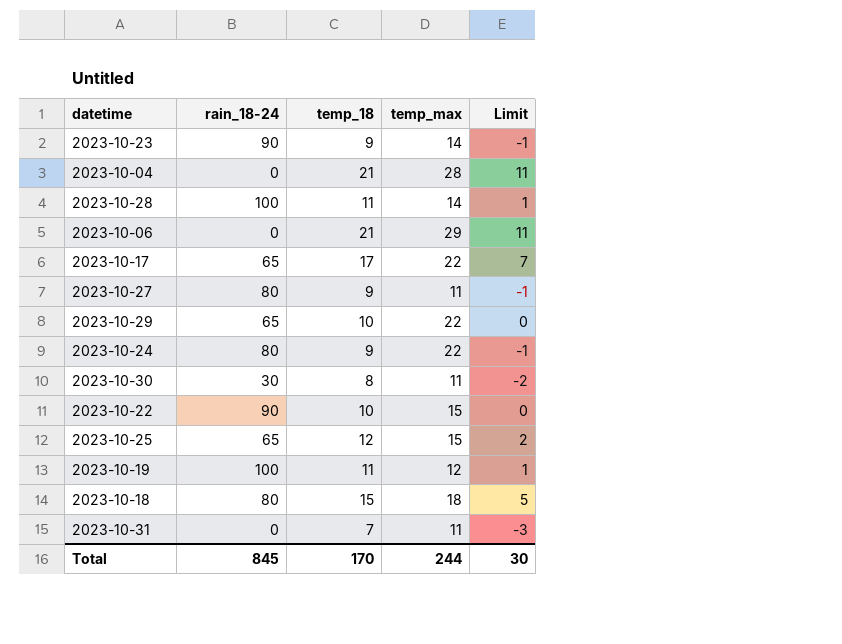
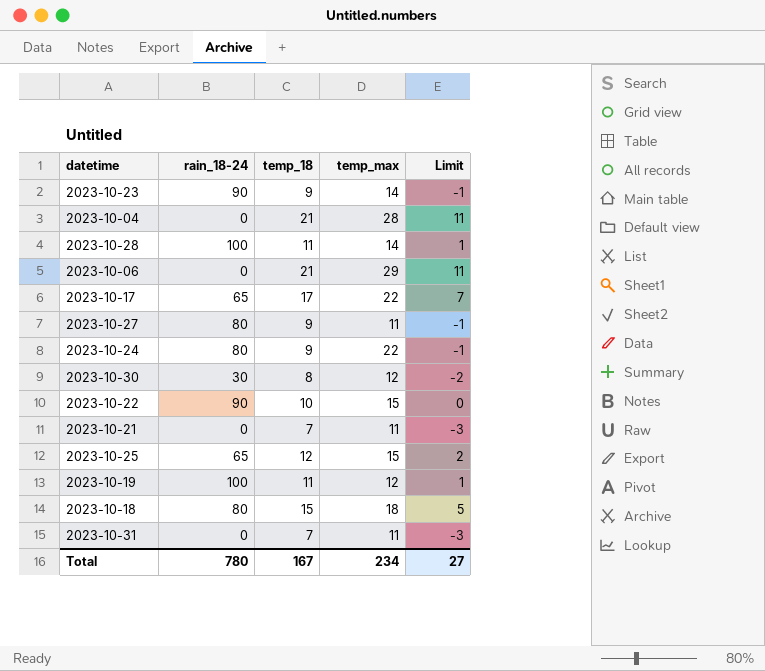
row 2023-10-29: 65 | 10 | 22 | 0 -> none
2023-10-30 | temp_max: 11 -> 12
row 2023-10-21: none -> 0 | 7 | 11 | -3
Total | rain_18-24: 845 -> 780
Total | temp_18: 170 -> 167
Total | temp_max: 244 -> 234
Total | Limit: 30 -> 27

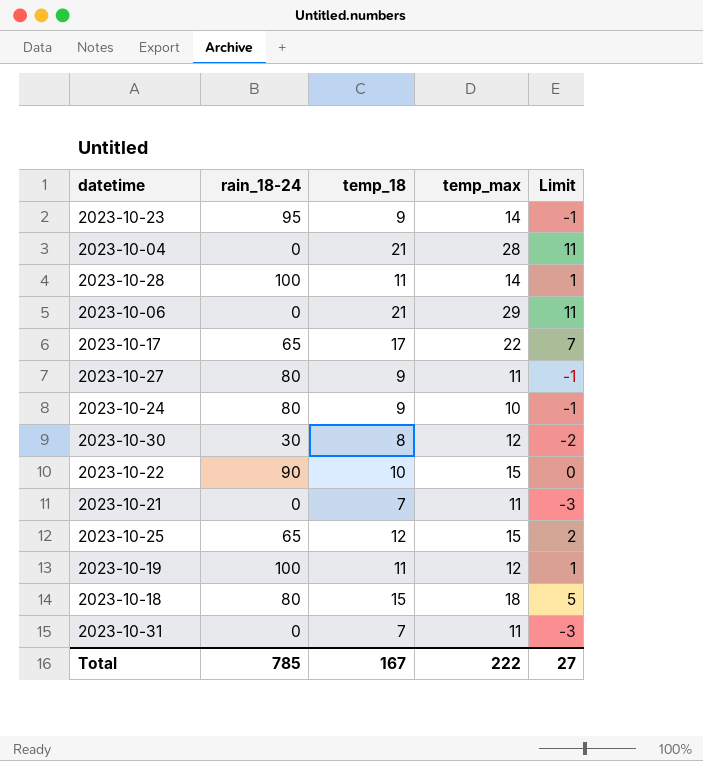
2023-10-23 | rain_18-24: 90 -> 95
2023-10-24 | temp_max: 22 -> 10
Total | rain_18-24: 780 -> 785
Total | temp_max: 234 -> 222

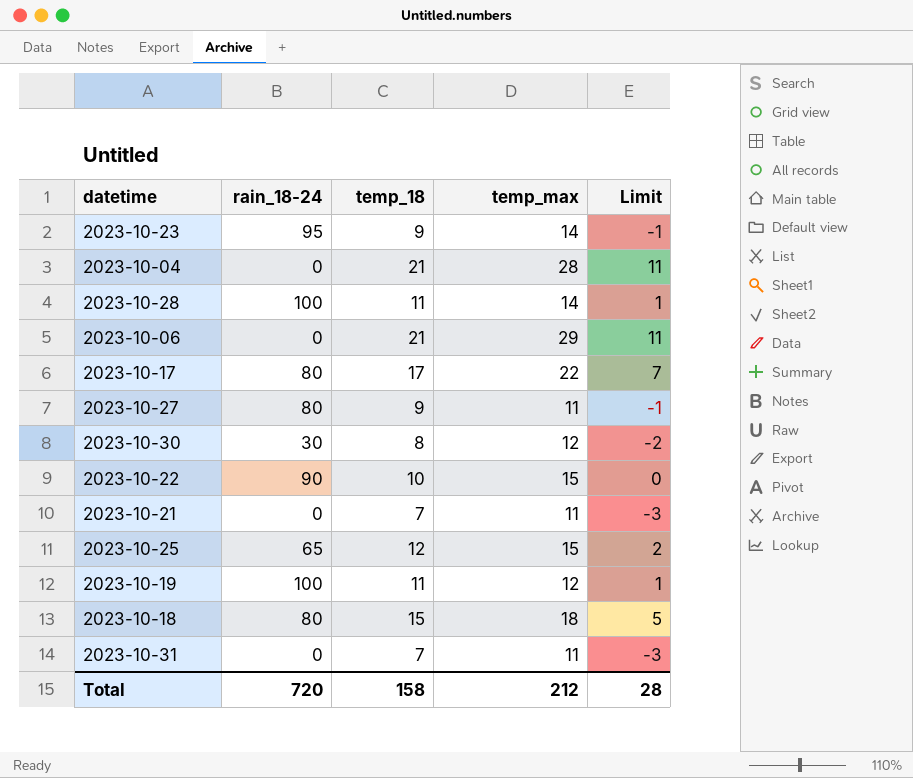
row 2023-10-24: 80 | 9 | 10 | -1 -> none
2023-10-17 | rain_18-24: 65 -> 80
Total | rain_18-24: 785 -> 720
Total | temp_18: 167 -> 158
Total | temp_max: 222 -> 212
Total | Limit: 27 -> 28

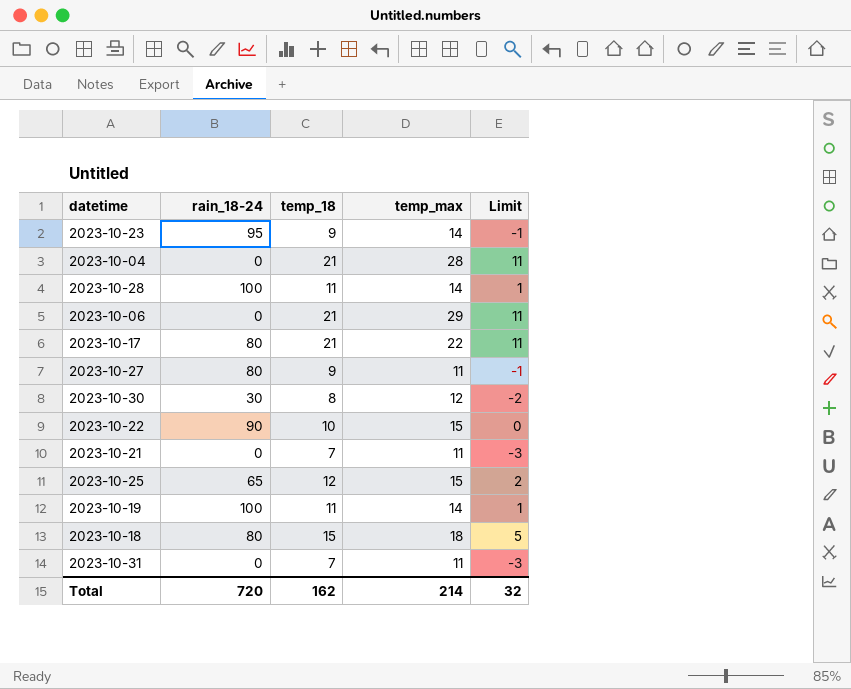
2023-10-17 | temp_18: 17 -> 21
2023-10-17 | Limit: 7 -> 11
2023-10-19 | temp_max: 12 -> 14
Total | temp_18: 158 -> 162
Total | temp_max: 212 -> 214
Total | Limit: 28 -> 32

